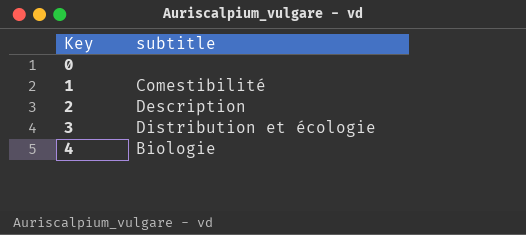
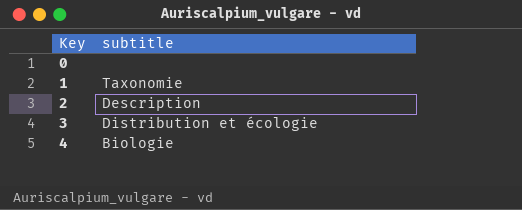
1 | subtitle: Comestibilité -> Taxonomie

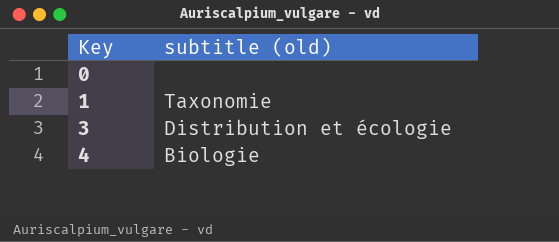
column name: subtitle -> subtitle (old)
row 2: Description -> none

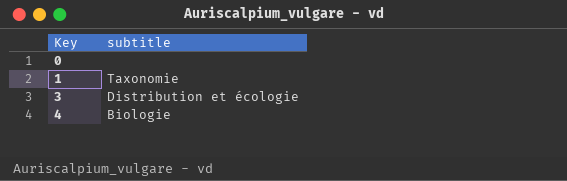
column name: subtitle (old) -> subtitle

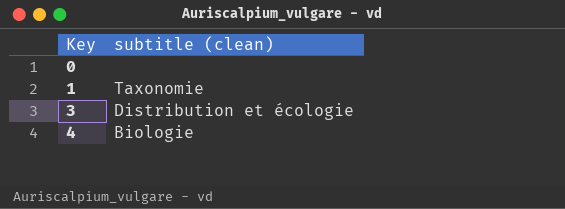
column name: subtitle -> subtitle (clean)

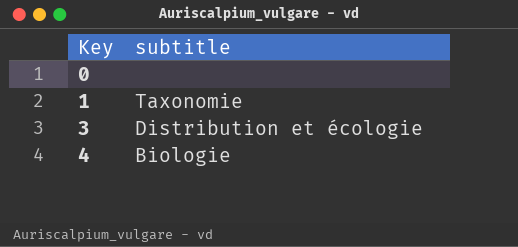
column name: subtitle (clean) -> subtitle

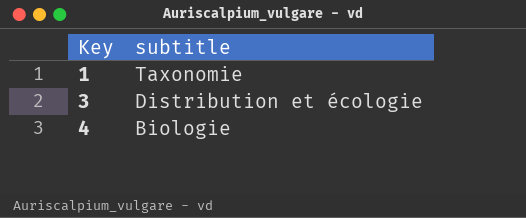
row 0: none -> none

